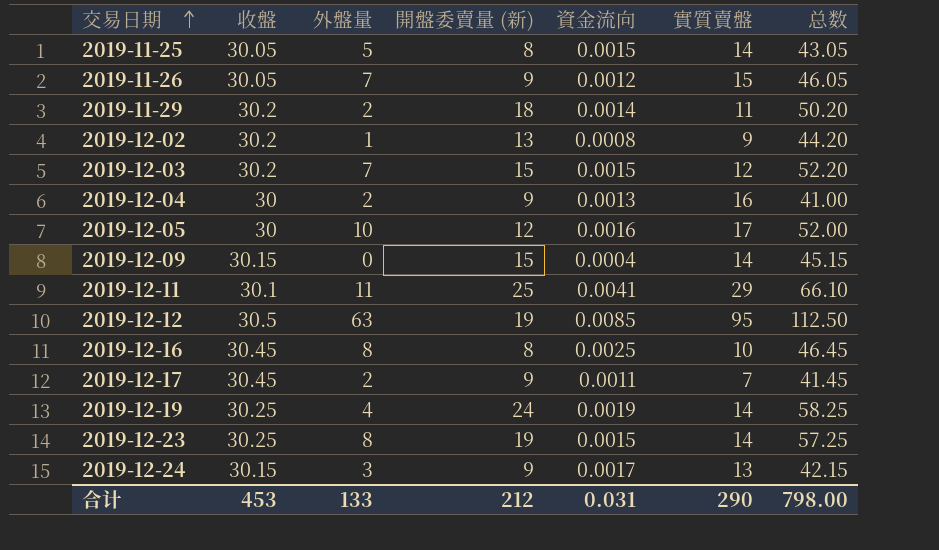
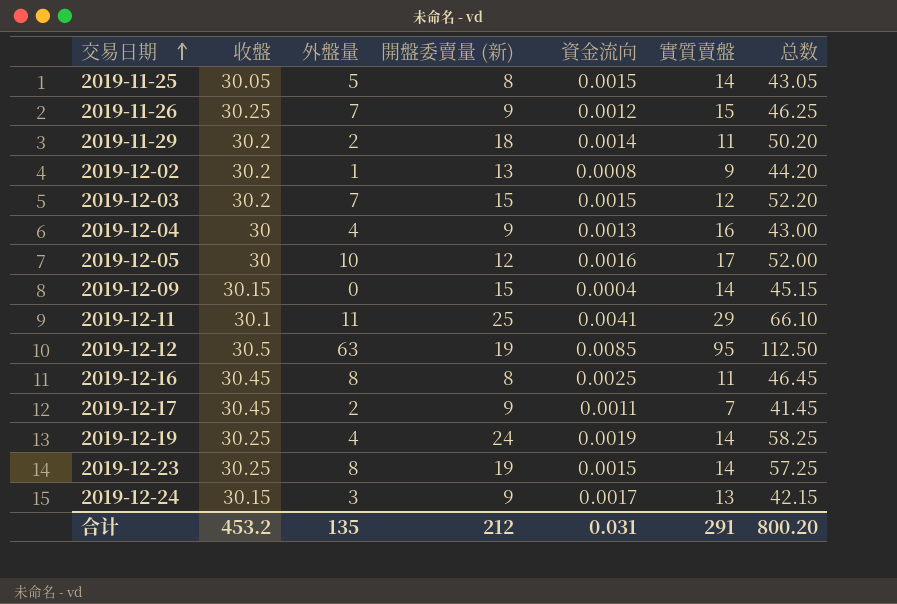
2019-11-26 | 收盤: 30.05 -> 30.25
2019-11-26 | 总数: 46.05 -> 46.25
2019-12-04 | 外盤量: 2 -> 4
2019-12-04 | 总数: 41.00 -> 43.00
2019-12-16 | 實質賣盤: 10 -> 11
合计 | 收盤: 453 -> 453.2
合计 | 外盤量: 133 -> 135
合计 | 實質賣盤: 290 -> 291
合计 | 总数: 798.00 -> 800.20

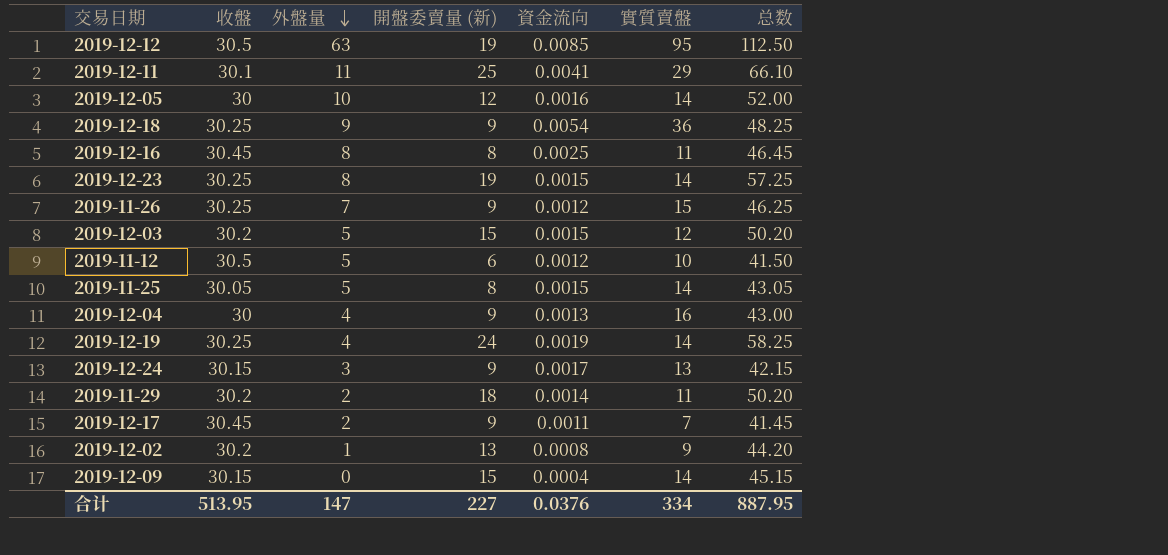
row order: 交易日期 ascending -> 外盤量 descending
2019-12-05 | 實質賣盤: 17 -> 14
row 2019-12-18: none -> 30.25 | 9 | 9 | 0.0054 | 36 | 48.25
2019-12-03 | 外盤量: 7 -> 5
2019-12-03 | 总数: 52.20 -> 50.20
row 2019-11-12: none -> 30.5 | 5 | 6 | 0.0012 | 10 | 41.50
合计 | 收盤: 453.2 -> 513.95
合计 | 外盤量: 135 -> 147
合计 | 開盤委賣量 (新): 212 -> 227
合计 | 資金流向: 0.031 -> 0.0376
合计 | 實質賣盤: 291 -> 334
合计 | 总数: 800.20 -> 887.95

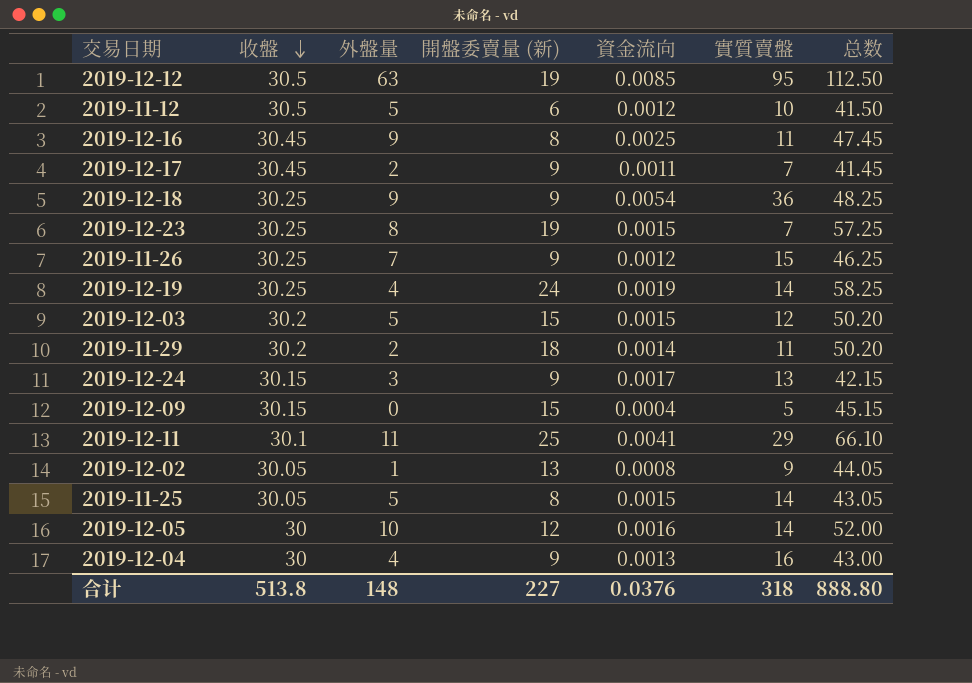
row order: 外盤量 descending -> 收盤 descending
2019-12-16 | 外盤量: 8 -> 9
2019-12-16 | 总数: 46.45 -> 47.45
2019-12-23 | 實質賣盤: 14 -> 7
2019-12-09 | 實質賣盤: 14 -> 5
2019-12-02 | 收盤: 30.2 -> 30.05
2019-12-02 | 总数: 44.20 -> 44.05
合计 | 收盤: 513.95 -> 513.8
合计 | 外盤量: 147 -> 148
合计 | 實質賣盤: 334 -> 318
合计 | 总数: 887.95 -> 888.80

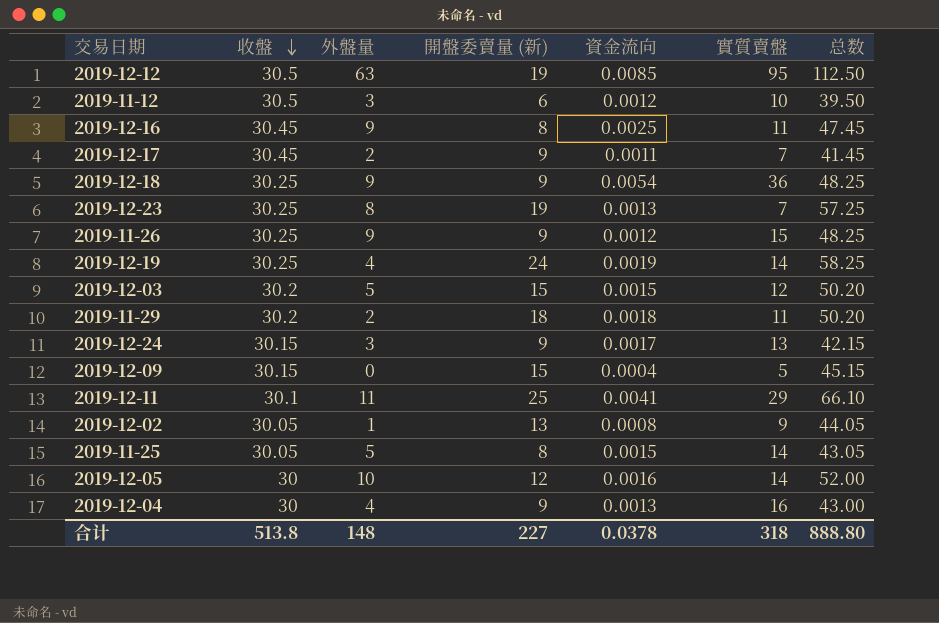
2019-11-12 | 外盤量: 5 -> 3
2019-11-12 | 总数: 41.50 -> 39.50
2019-12-23 | 資金流向: 0.0015 -> 0.0013
2019-11-26 | 外盤量: 7 -> 9
2019-11-26 | 总数: 46.25 -> 48.25
2019-11-29 | 資金流向: 0.0014 -> 0.0018
合计 | 資金流向: 0.0376 -> 0.0378

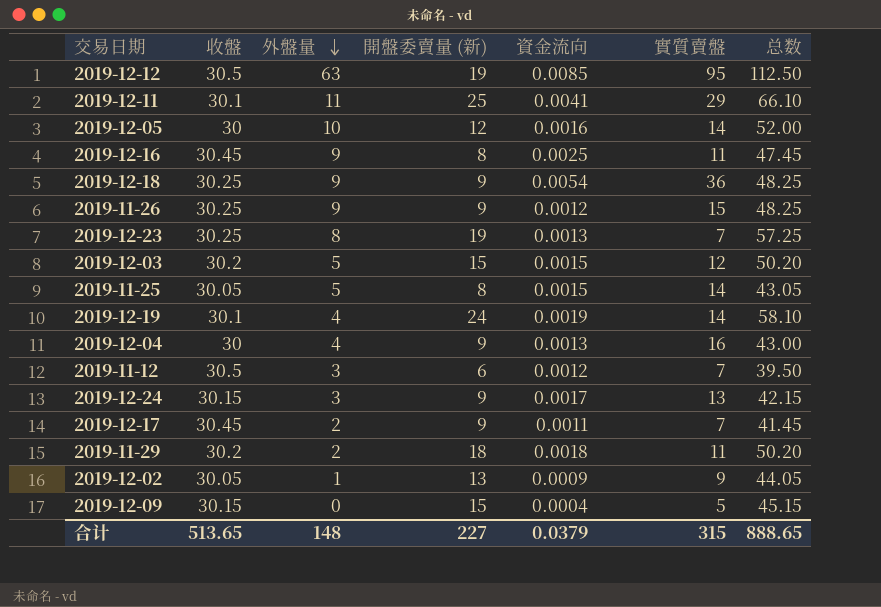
row order: 收盤 descending -> 外盤量 descending
2019-12-19 | 收盤: 30.25 -> 30.1
2019-12-19 | 总数: 58.25 -> 58.10
2019-11-12 | 實質賣盤: 10 -> 7
2019-12-02 | 資金流向: 0.0008 -> 0.0009
合计 | 收盤: 513.8 -> 513.65
合计 | 資金流向: 0.0378 -> 0.0379
合计 | 實質賣盤: 318 -> 315
合计 | 总数: 888.80 -> 888.65

